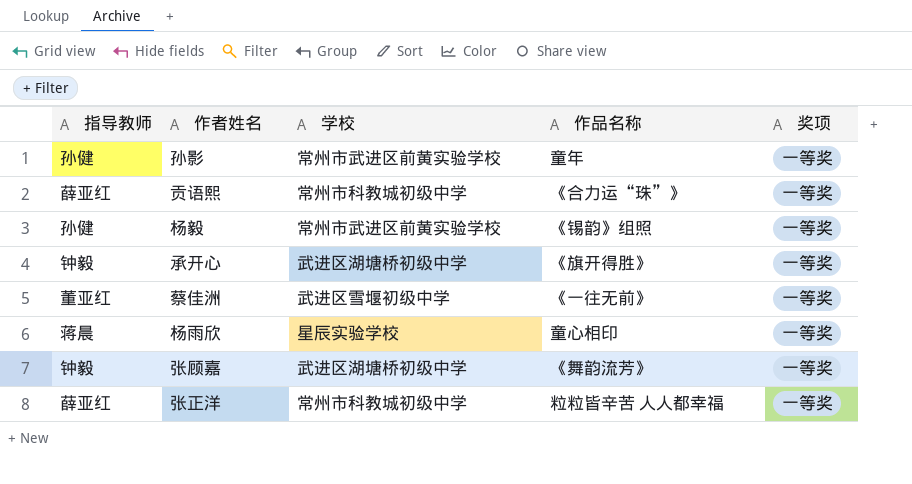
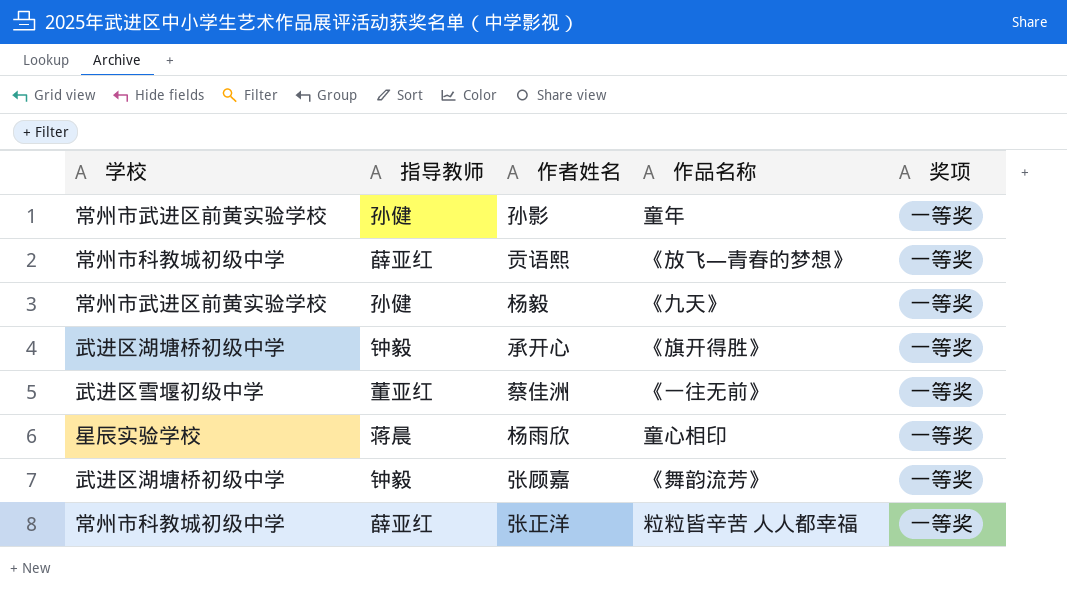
column 学校 | position: 3 -> 1
贡语熙 | 作品名称: 《合力运“珠”》 -> 《放飞—青春的梦想》
杨毅 | 作品名称: 《锡韵》组照 -> 《九天》

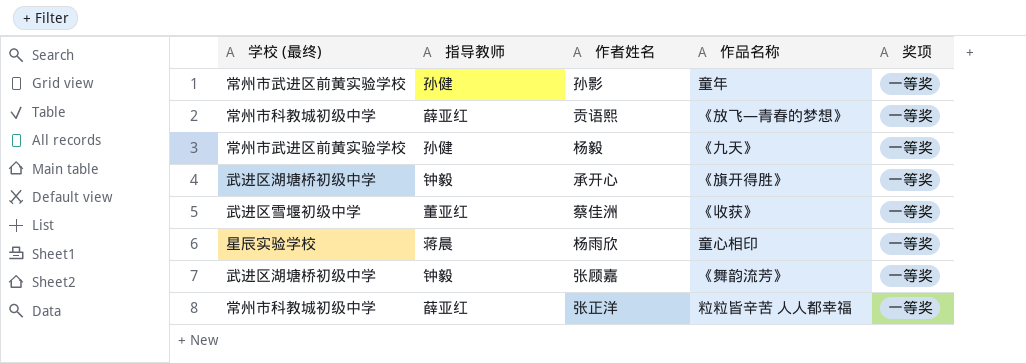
column name: 学校 -> 学校 (最终)
蔡佳洲 | 作品名称: 《一往无前》 -> 《收获》

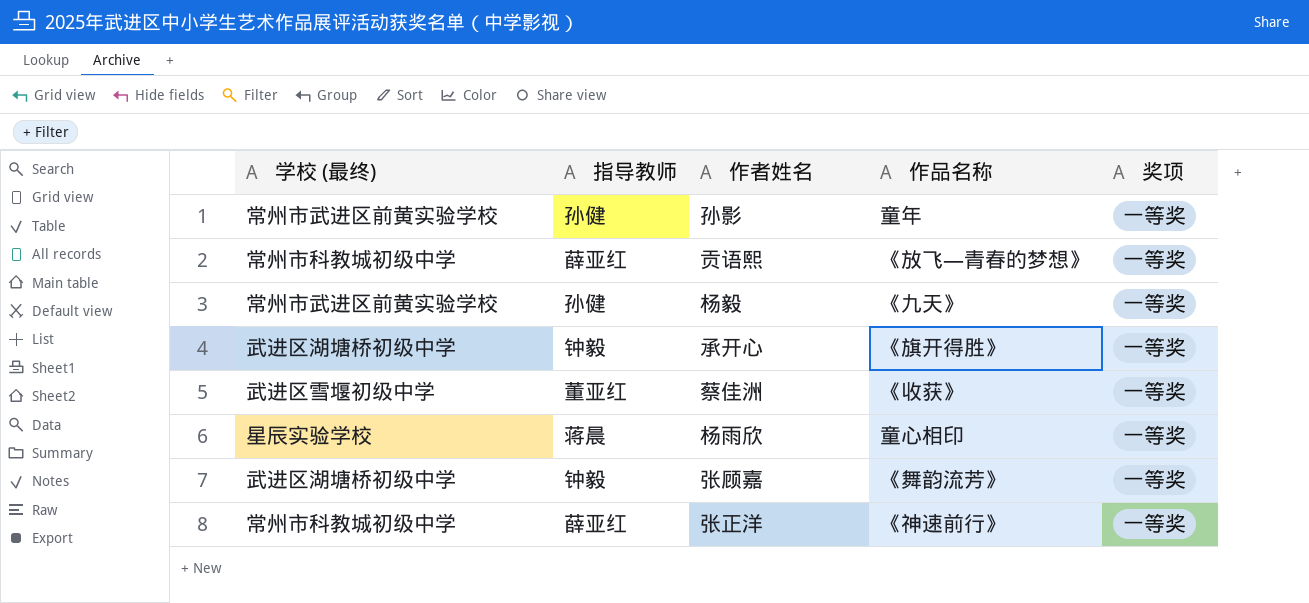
张正洋 | 作品名称: 粒粒皆辛苦 人人都幸福 -> 《神速前行》

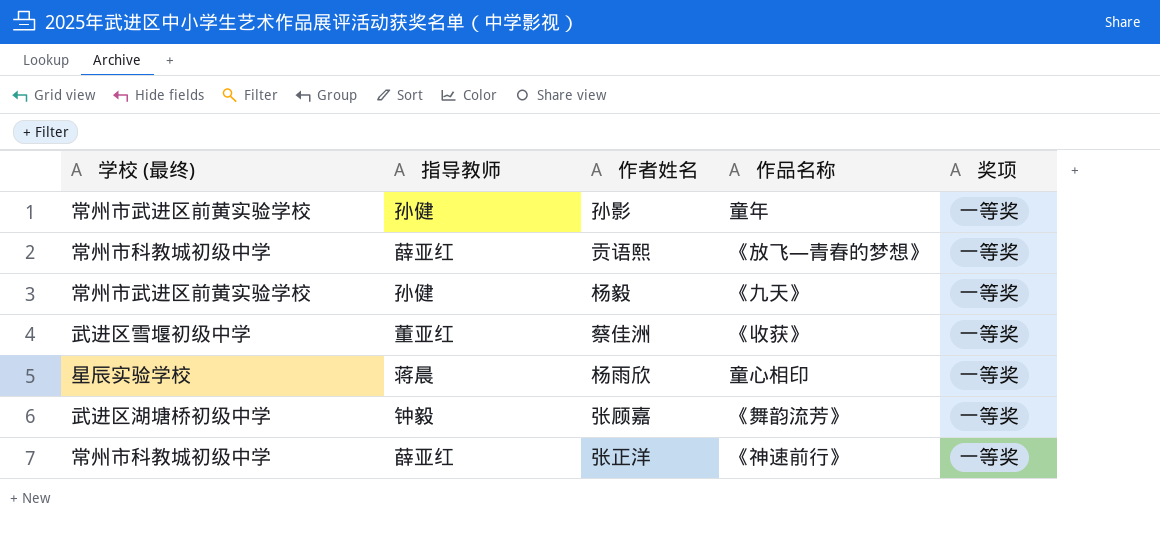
row 承开心: 武进区湖塘桥初级中学 | 钟毅 | 《旗开得胜》 | 一等奖 -> none

